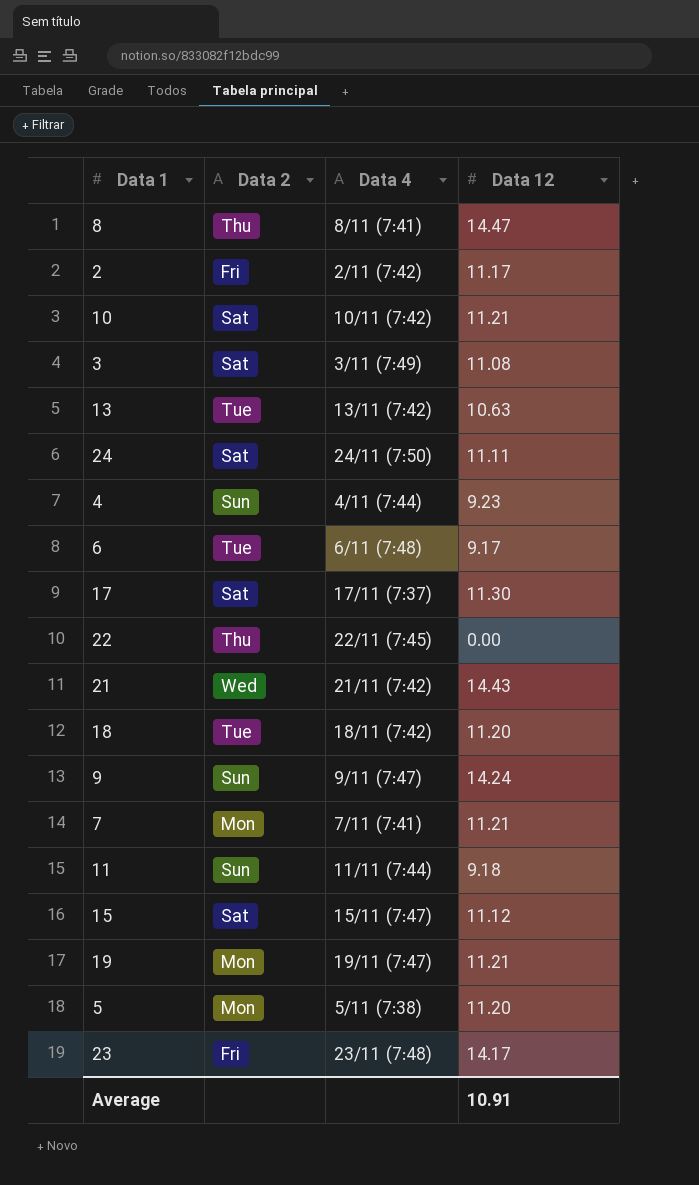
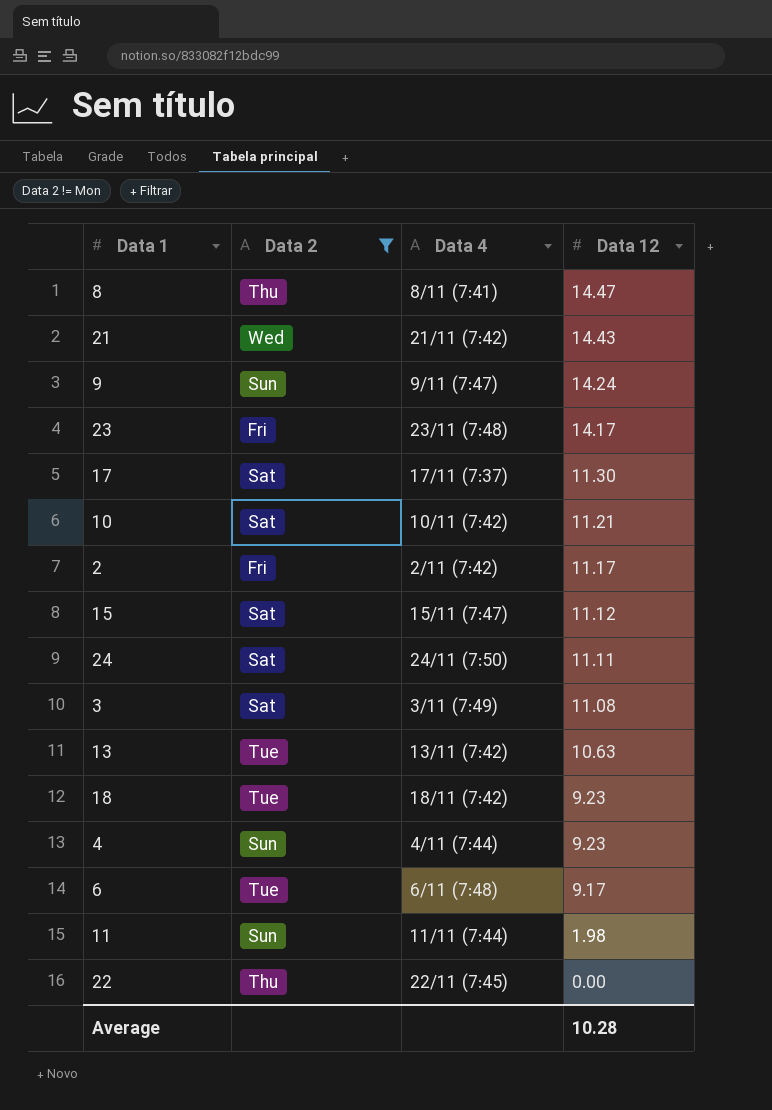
filter: none -> Data 2 != Mon
row order: none -> Data 12 descending
18 | Data 12: 11.20 -> 9.23
11 | Data 12: 9.18 -> 1.98
Average | Data 12: 10.91 -> 10.28

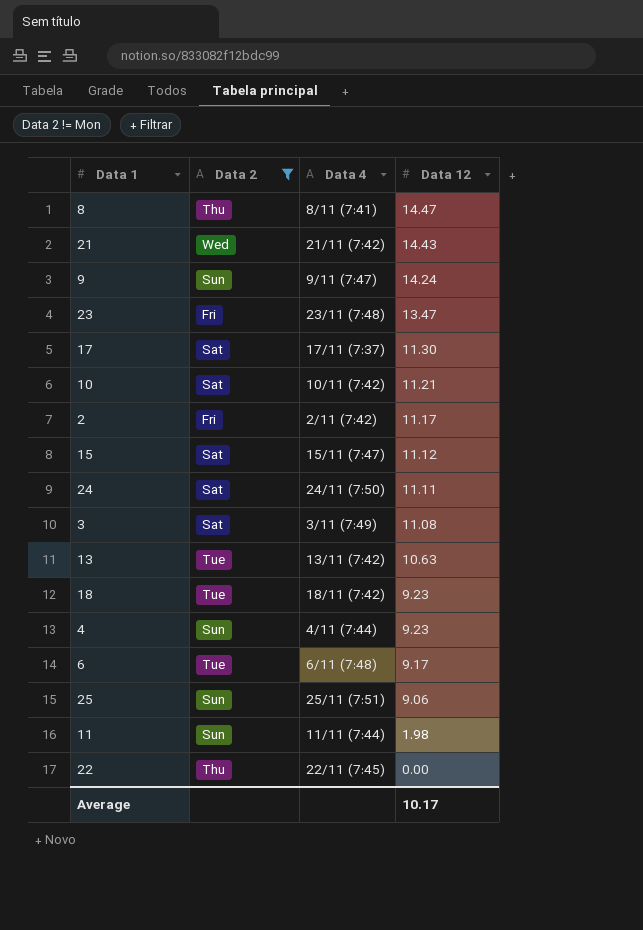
23 | Data 12: 14.17 -> 13.47
row 25: none -> Sun | 25/11 (7:51) | 9.06
Average | Data 12: 10.28 -> 10.17

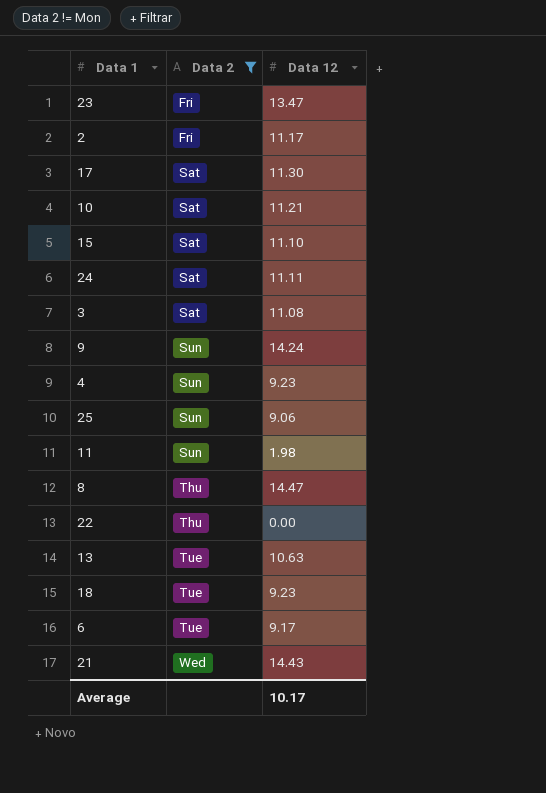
row order: Data 12 descending -> Data 2 ascending
column Data 4 | position: 3 -> none
15 | Data 12: 11.12 -> 11.10

